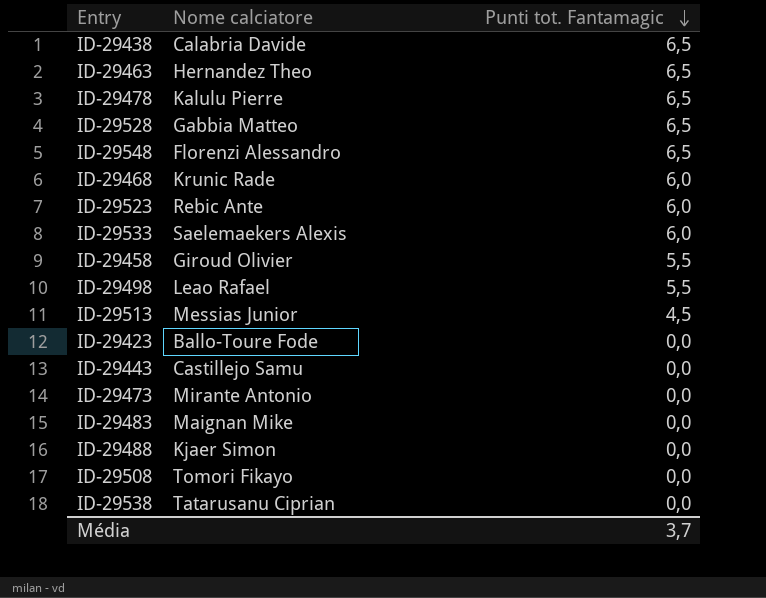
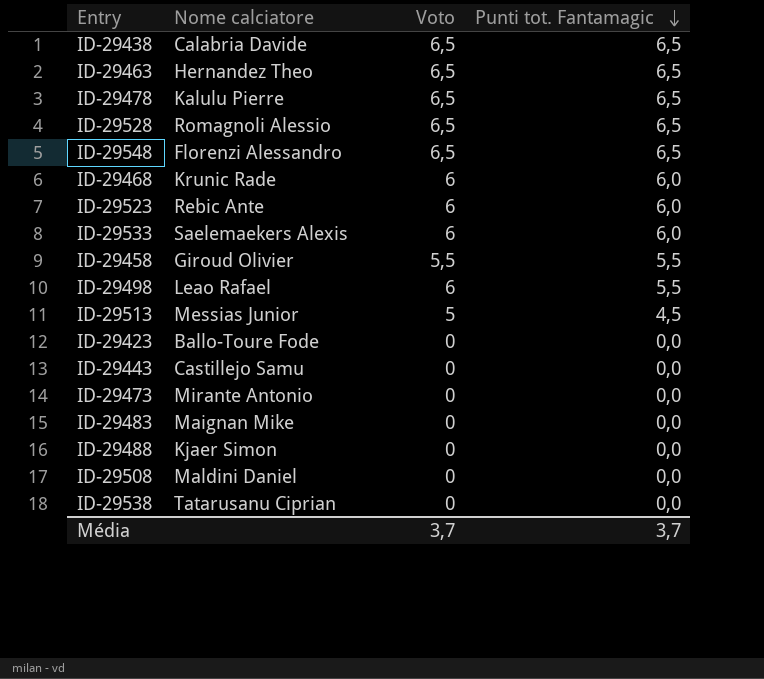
column Voto | position: none -> 3
ID-29528 | Nome calciatore: Gabbia Matteo -> Romagnoli Alessio
ID-29508 | Nome calciatore: Tomori Fikayo -> Maldini Daniel

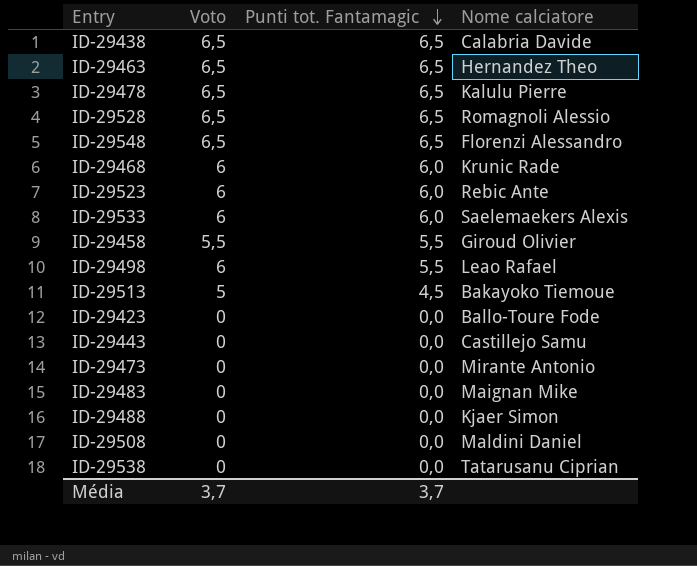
column Nome calciatore | position: 2 -> 4
ID-29513 | Nome calciatore: Messias Junior -> Bakayoko Tiemoue

